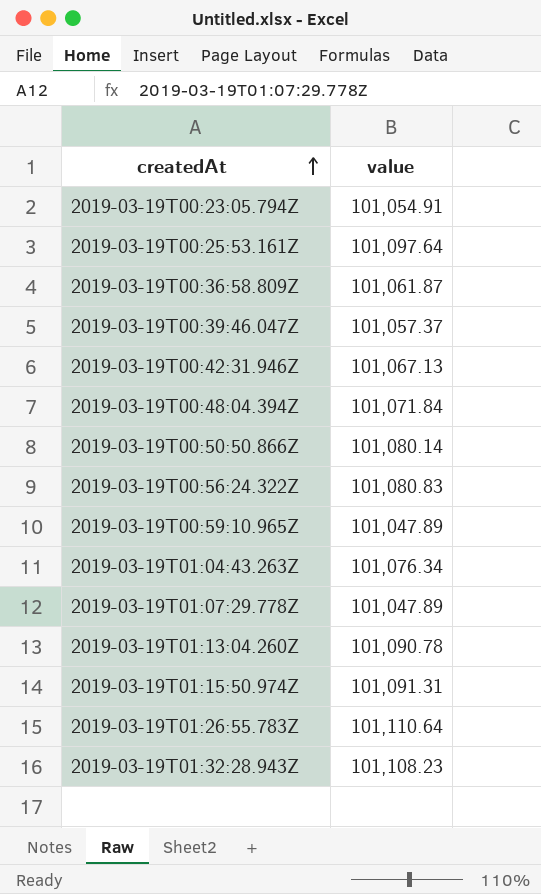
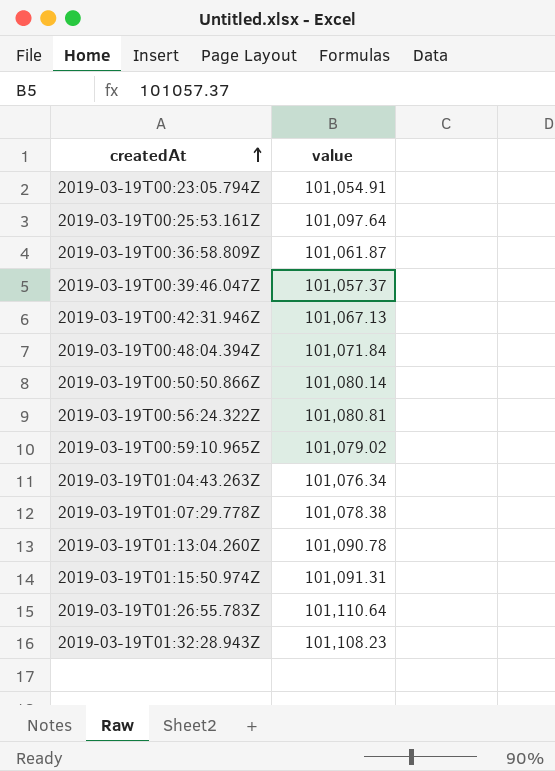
2019-03-19T00:56:24.322Z | value: 101,080.83 -> 101,080.81
2019-03-19T00:59:10.965Z | value: 101,047.89 -> 101,079.02
2019-03-19T01:07:29.778Z | value: 101,047.89 -> 101,078.38

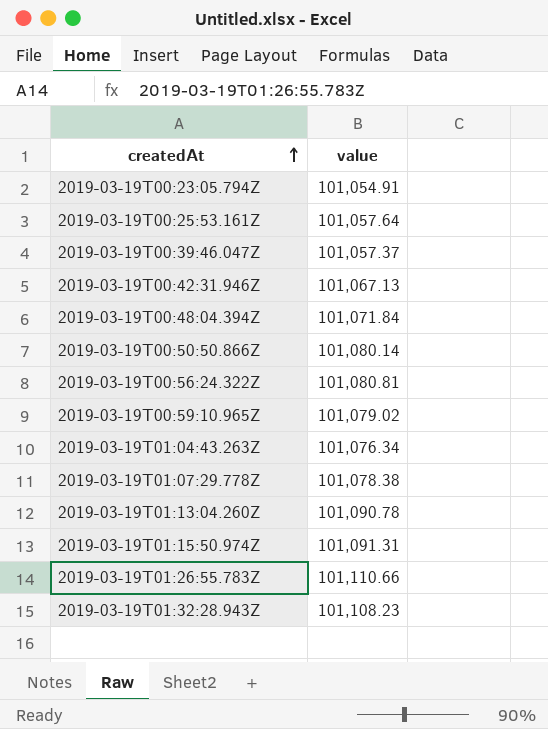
row 2019-03-19T00:36:58.809Z: 101,061.87 -> none
2019-03-19T00:25:53.161Z | value: 101,097.64 -> 101,057.64
2019-03-19T01:26:55.783Z | value: 101,110.64 -> 101,110.66

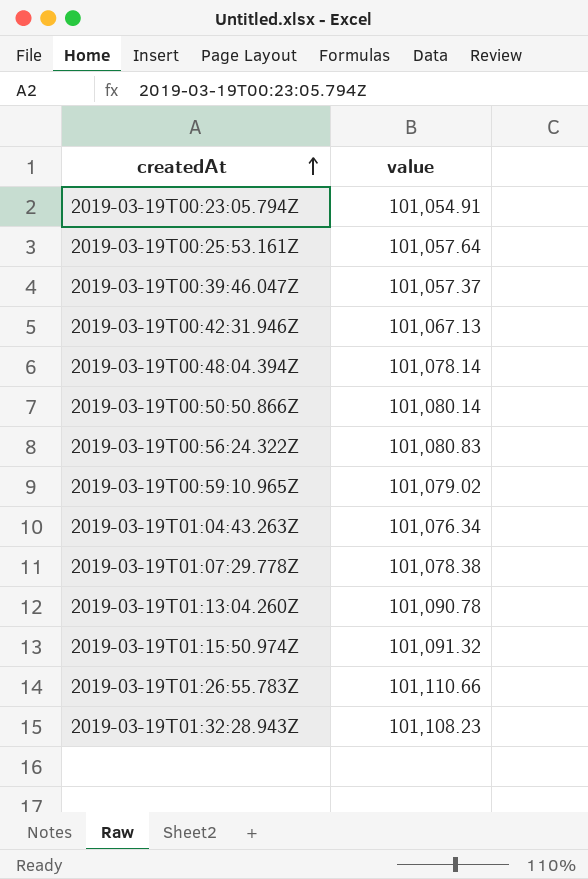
2019-03-19T00:48:04.394Z | value: 101,071.84 -> 101,078.14
2019-03-19T00:56:24.322Z | value: 101,080.81 -> 101,080.83
2019-03-19T01:15:50.974Z | value: 101,091.31 -> 101,091.32

